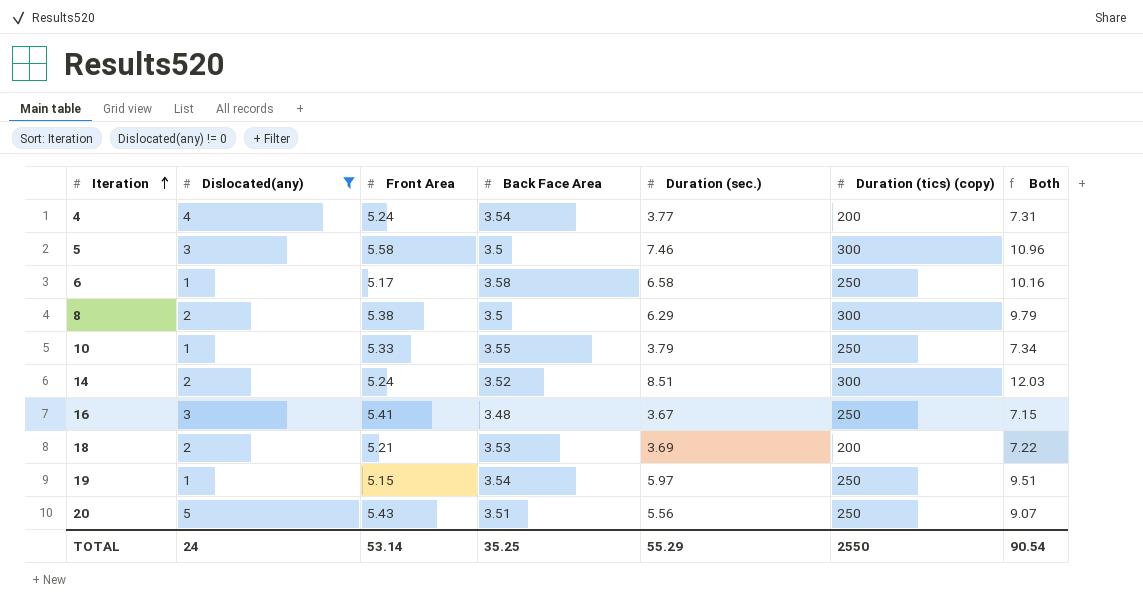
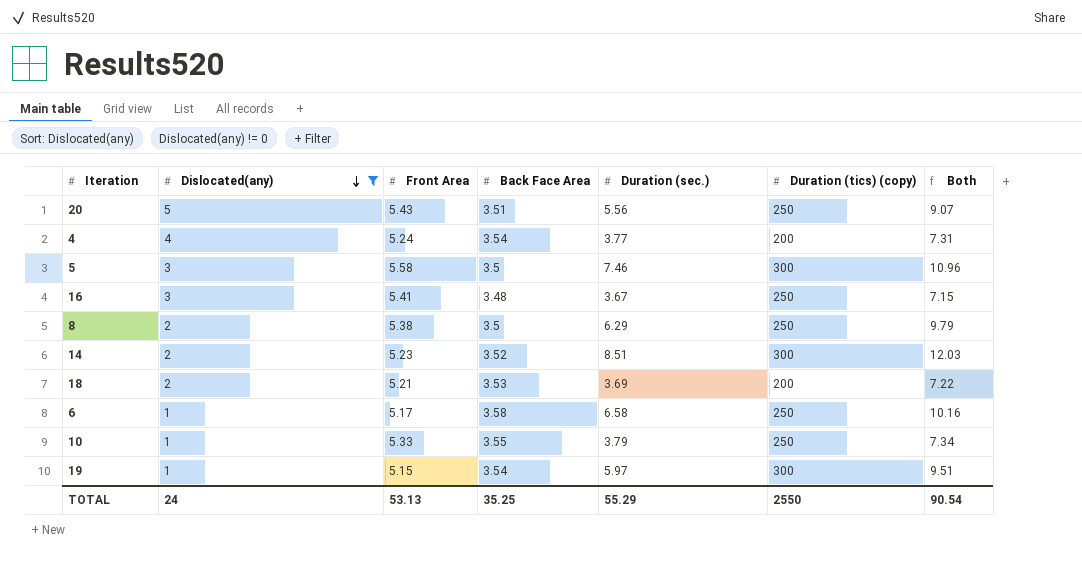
row order: Iteration ascending -> Dislocated(any) descending
8 | Duration (tics) (copy): 300 -> 250
14 | Front Area: 5.24 -> 5.23
19 | Duration (tics) (copy): 250 -> 300
TOTAL | Front Area: 53.14 -> 53.13

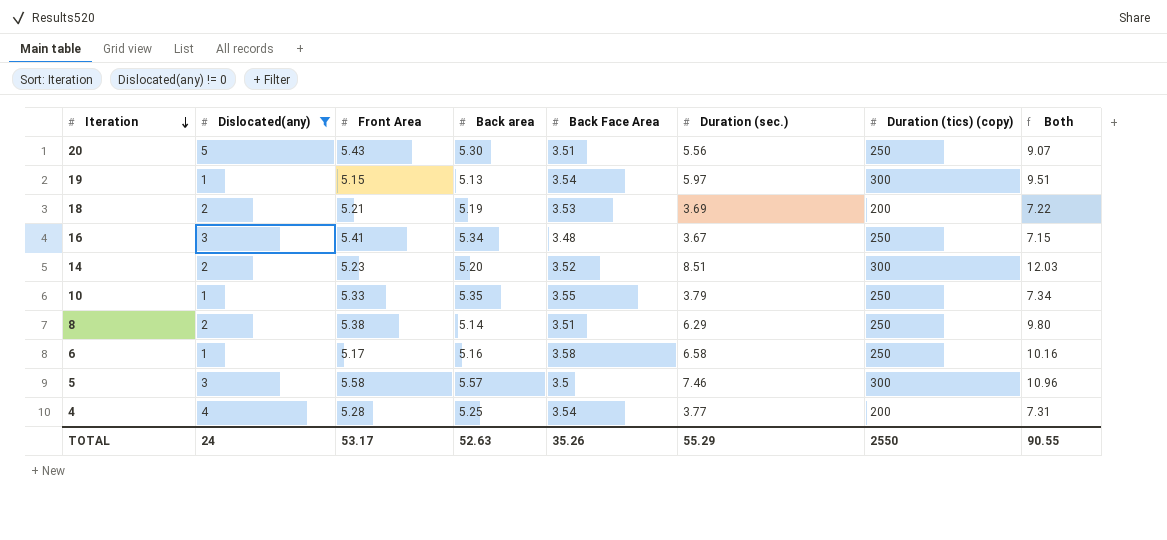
row order: Dislocated(any) descending -> Iteration descending
column Back area | position: none -> 4
8 | Back Face Area: 3.5 -> 3.51
8 | Both: 9.79 -> 9.80
4 | Front Area: 5.24 -> 5.28
TOTAL | Front Area: 53.13 -> 53.17
TOTAL | Back Face Area: 35.25 -> 35.26
TOTAL | Both: 90.54 -> 90.55

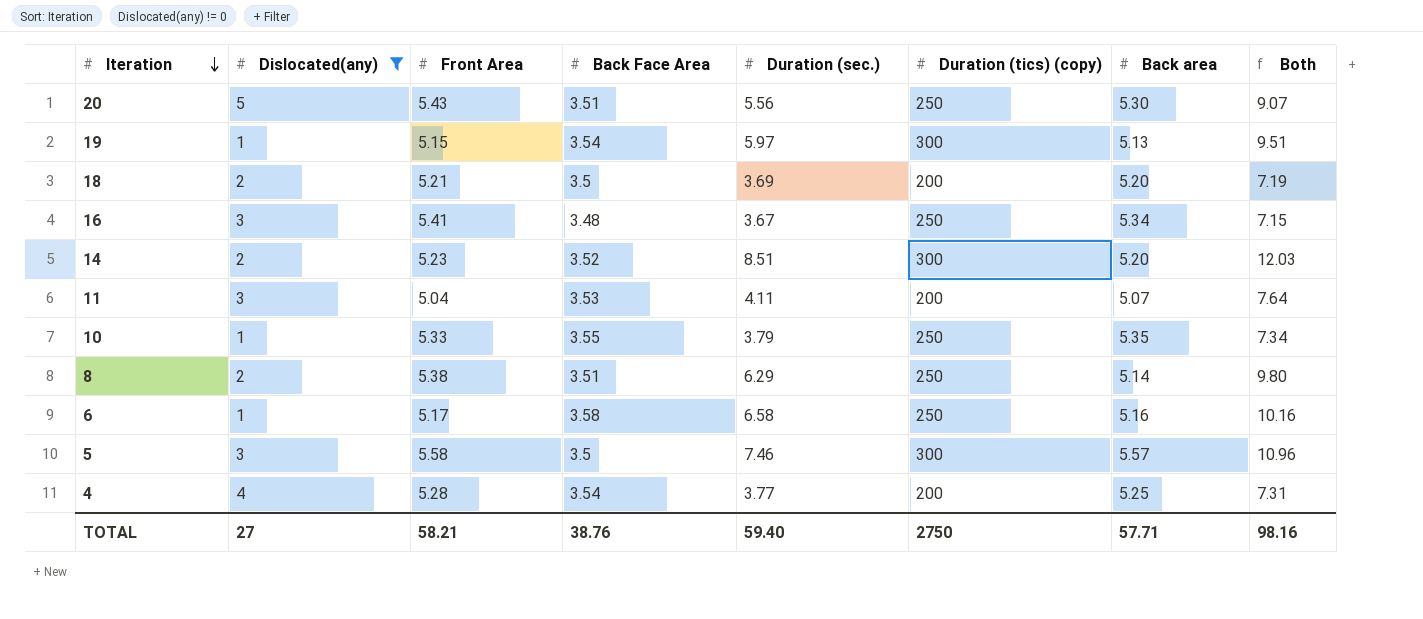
column Back area | position: 4 -> 7
18 | Back Face Area: 3.53 -> 3.5
18 | Back area: 5.19 -> 5.20
18 | Both: 7.22 -> 7.19
row 11: none -> 3 | 5.04 | 3.53 | 4.11 | 200 | 5.07 | 7.64
TOTAL | Dislocated(any): 24 -> 27
TOTAL | Front Area: 53.17 -> 58.21
TOTAL | Back Face Area: 35.26 -> 38.76
TOTAL | Duration (sec.): 55.29 -> 59.40
TOTAL | Duration (tics) (copy): 2550 -> 2750
TOTAL | Back area: 52.63 -> 57.71
TOTAL | Both: 90.55 -> 98.16

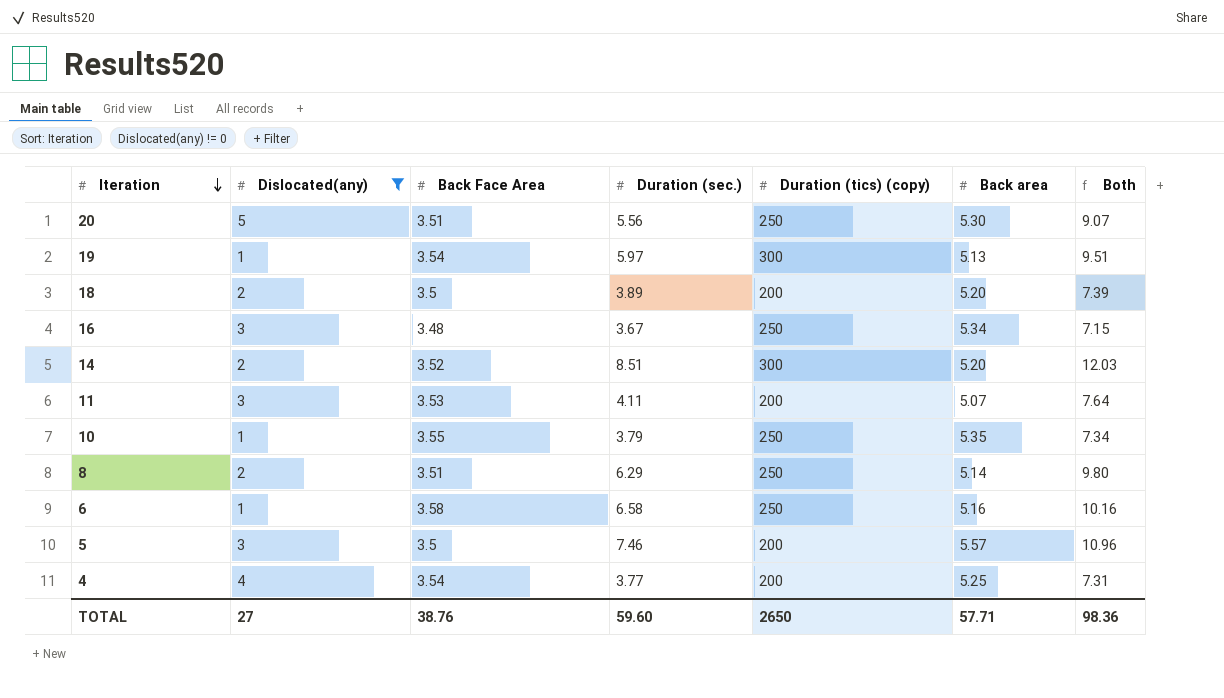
column Front Area | position: 3 -> none
18 | Duration (sec.): 3.69 -> 3.89
18 | Both: 7.19 -> 7.39
5 | Duration (tics) (copy): 300 -> 200
TOTAL | Duration (sec.): 59.40 -> 59.60
TOTAL | Duration (tics) (copy): 2750 -> 2650
TOTAL | Both: 98.16 -> 98.36

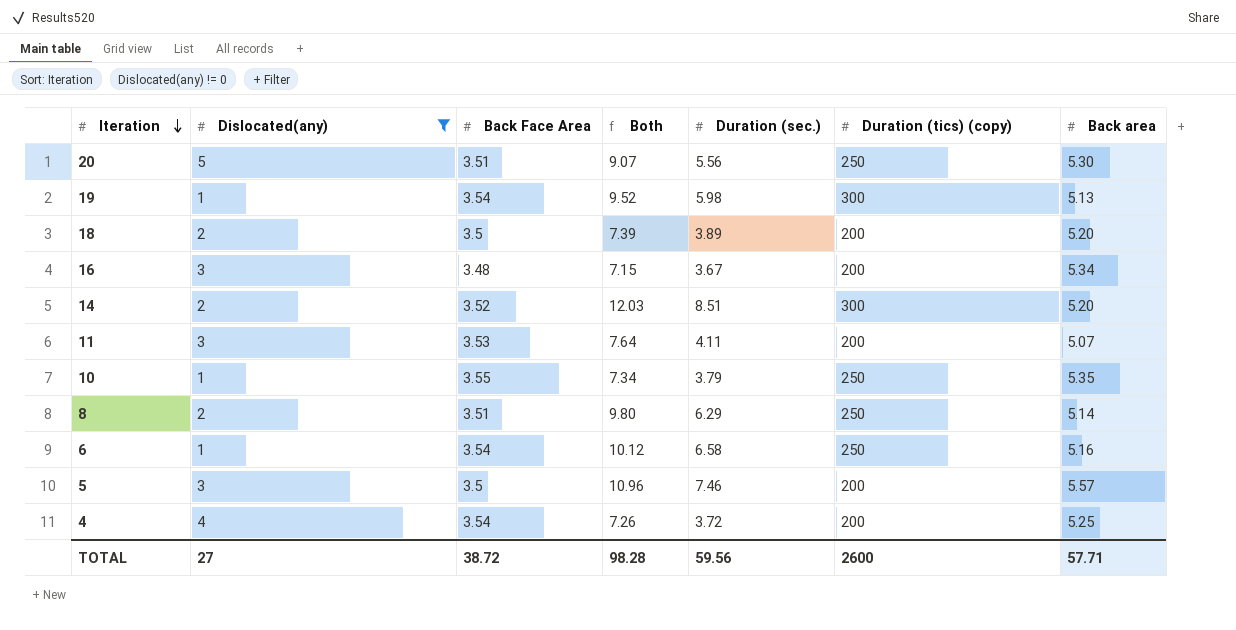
column Both | position: 7 -> 4
19 | Both: 9.51 -> 9.52
19 | Duration (sec.): 5.97 -> 5.98
16 | Duration (tics) (copy): 250 -> 200
6 | Back Face Area: 3.58 -> 3.54
6 | Both: 10.16 -> 10.12
4 | Both: 7.31 -> 7.26
4 | Duration (sec.): 3.77 -> 3.72
TOTAL | Back Face Area: 38.76 -> 38.72
TOTAL | Both: 98.36 -> 98.28
TOTAL | Duration (sec.): 59.60 -> 59.56
TOTAL | Duration (tics) (copy): 2650 -> 2600

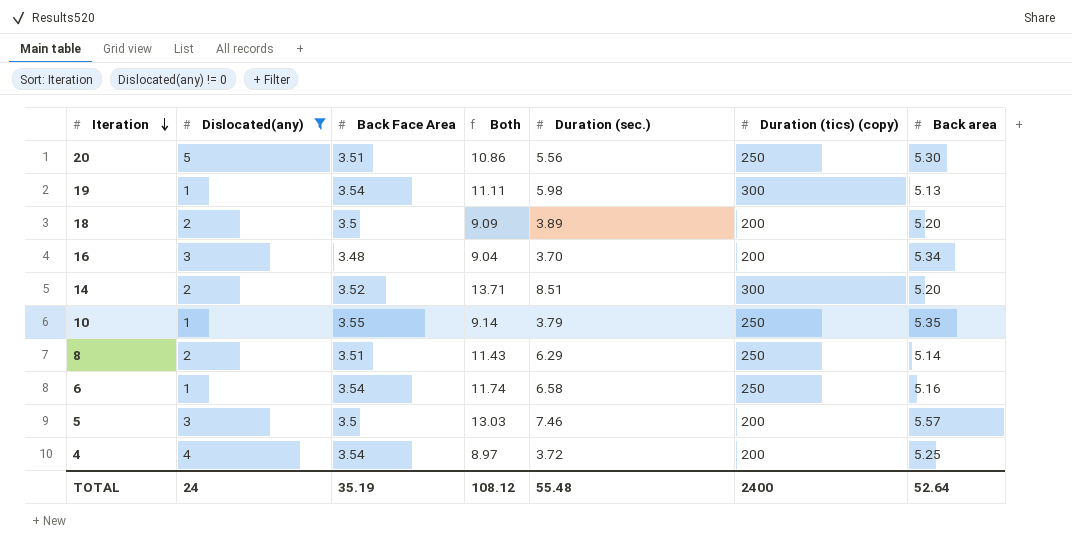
column Both | formula: [Back Face Area] + [Duration (sec.)] -> [Duration (sec.)] + [Back area]
row 11: 3 | 3.53 | 7.64 | 4.11 | 200 | 5.07 -> none
16 | Duration (sec.): 3.67 -> 3.70
TOTAL | Dislocated(any): 27 -> 24
TOTAL | Back Face Area: 38.72 -> 35.19
TOTAL | Both: 98.28 -> 108.12
TOTAL | Duration (sec.): 59.56 -> 55.48
TOTAL | Duration (tics) (copy): 2600 -> 2400
TOTAL | Back area: 57.71 -> 52.64

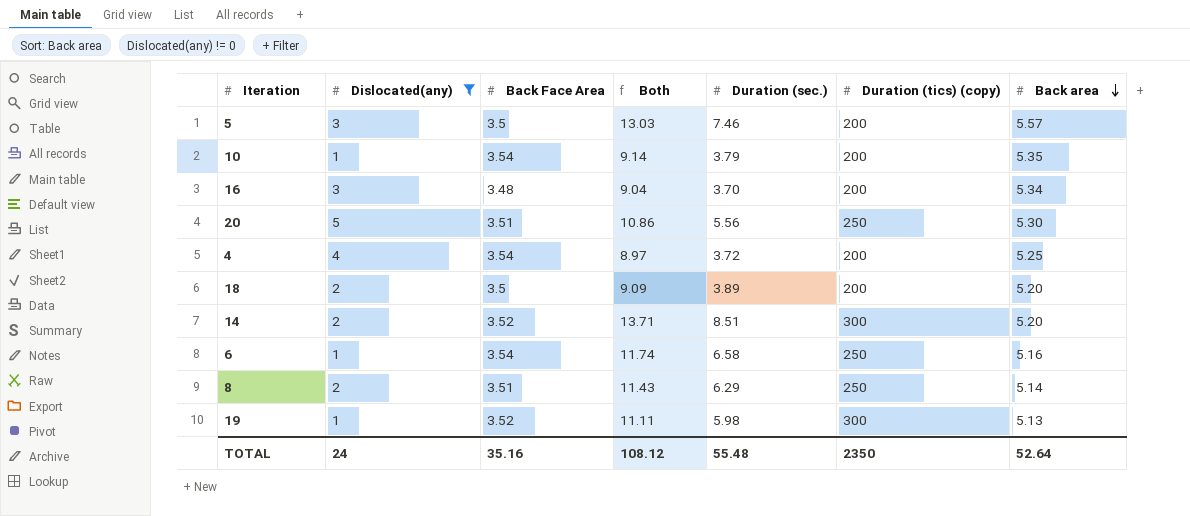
row order: Iteration descending -> Back area descending
10 | Back Face Area: 3.55 -> 3.54
10 | Duration (tics) (copy): 250 -> 200
19 | Back Face Area: 3.54 -> 3.52
TOTAL | Back Face Area: 35.19 -> 35.16
TOTAL | Duration (tics) (copy): 2400 -> 2350

